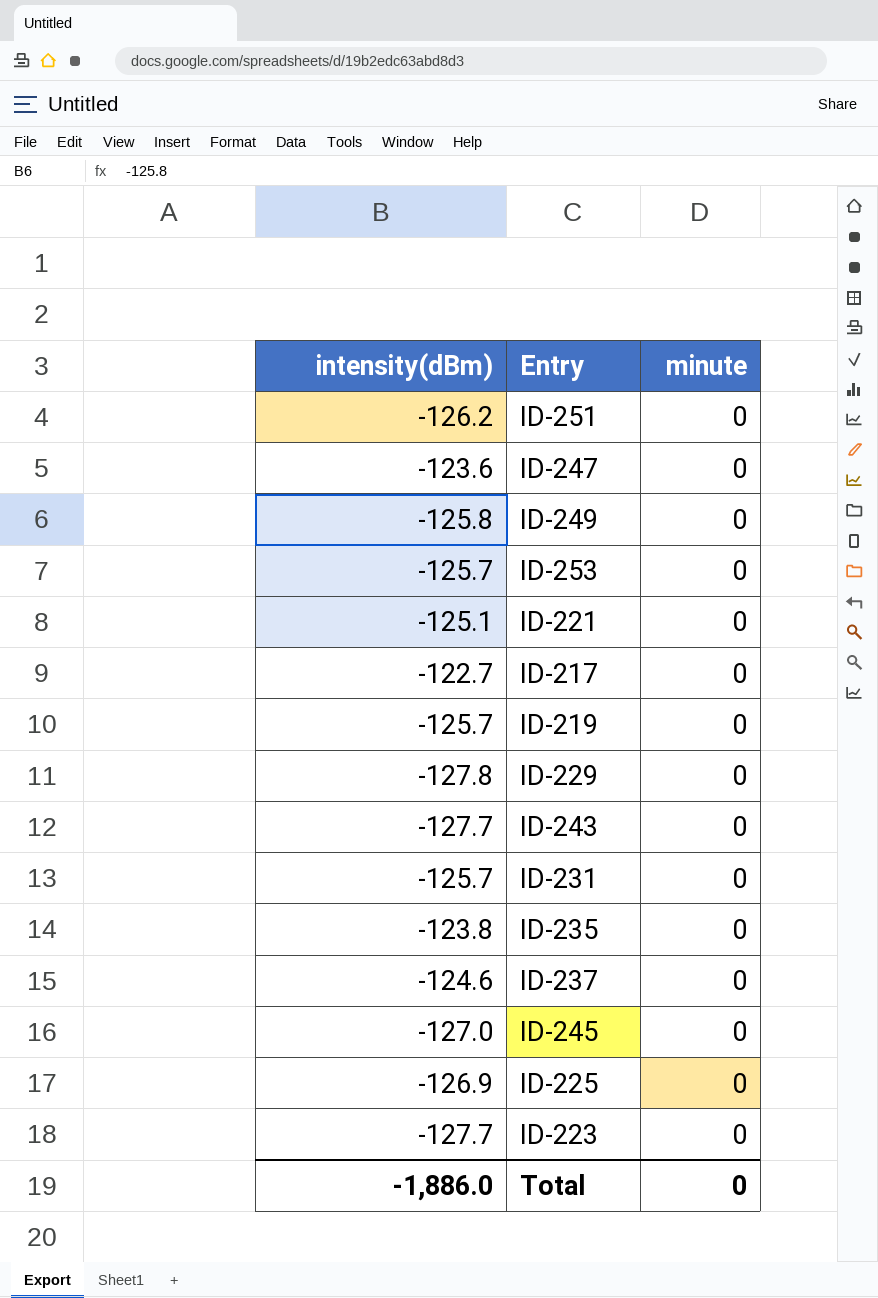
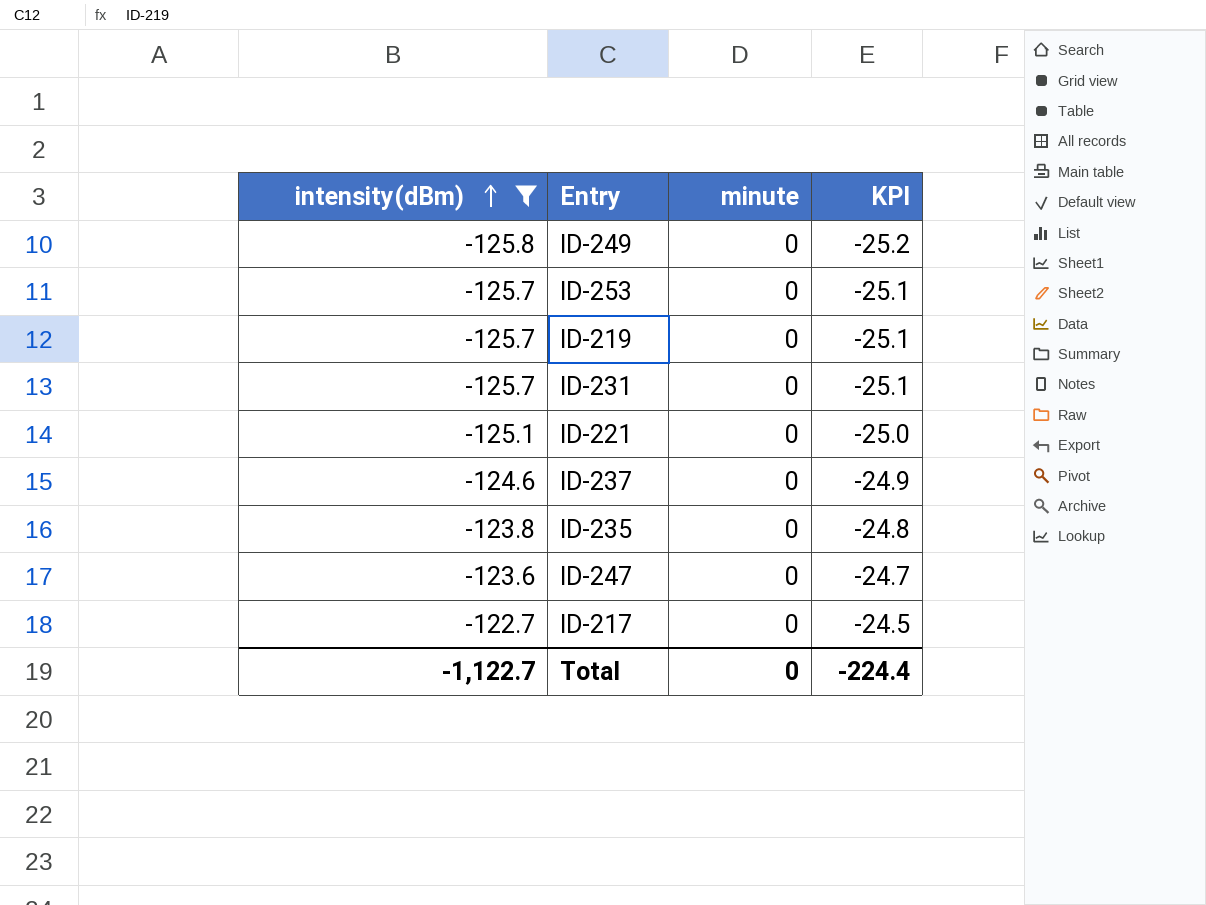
filter: none -> intensity(dBm) >= -125.8
row order: none -> intensity(dBm) ascending
column KPI | formula: none -> [intensity(dBm)] * 0.2
Total | intensity(dBm): -1,886.0 -> -1,122.7

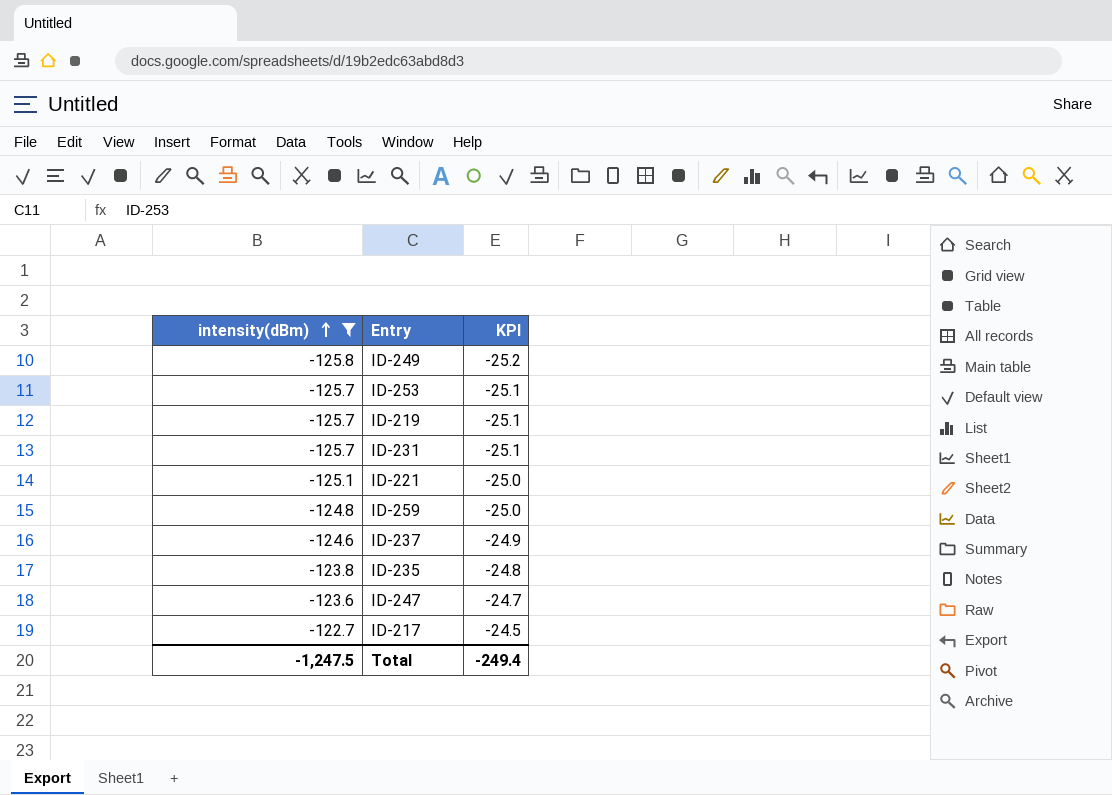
column minute | position: 3 -> none
row ID-259: none -> -124.8 | -25.0
Total | intensity(dBm): -1,122.7 -> -1,247.5
Total | KPI: -224.4 -> -249.4

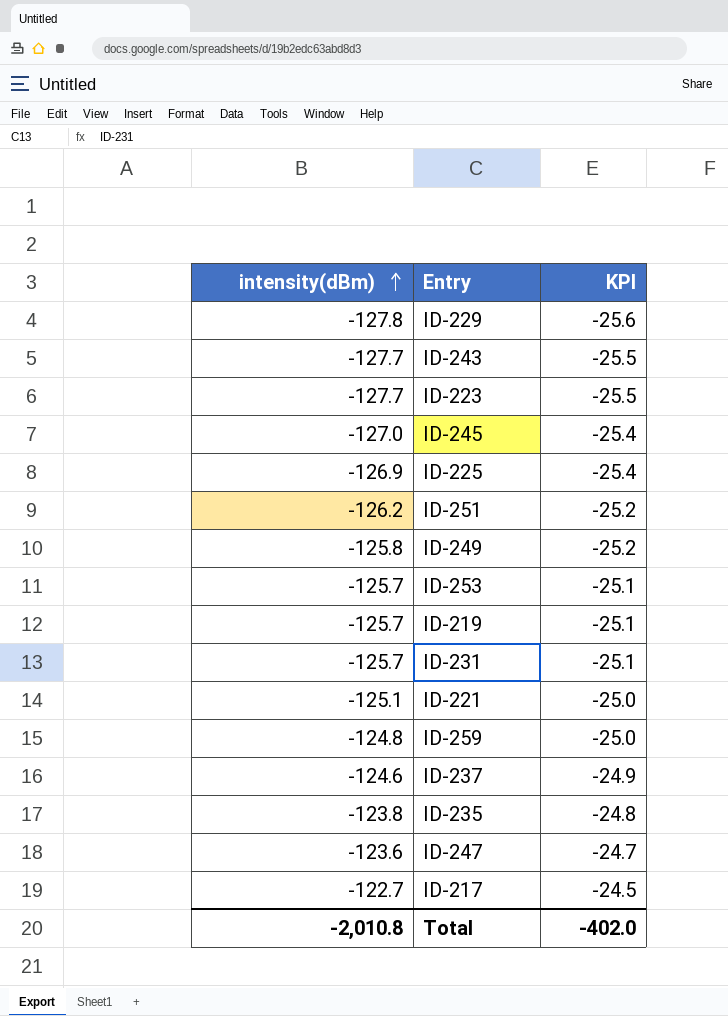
filter: intensity(dBm) >= -125.8 -> none
Total | intensity(dBm): -1,247.5 -> -2,010.8
Total | KPI: -249.4 -> -402.0

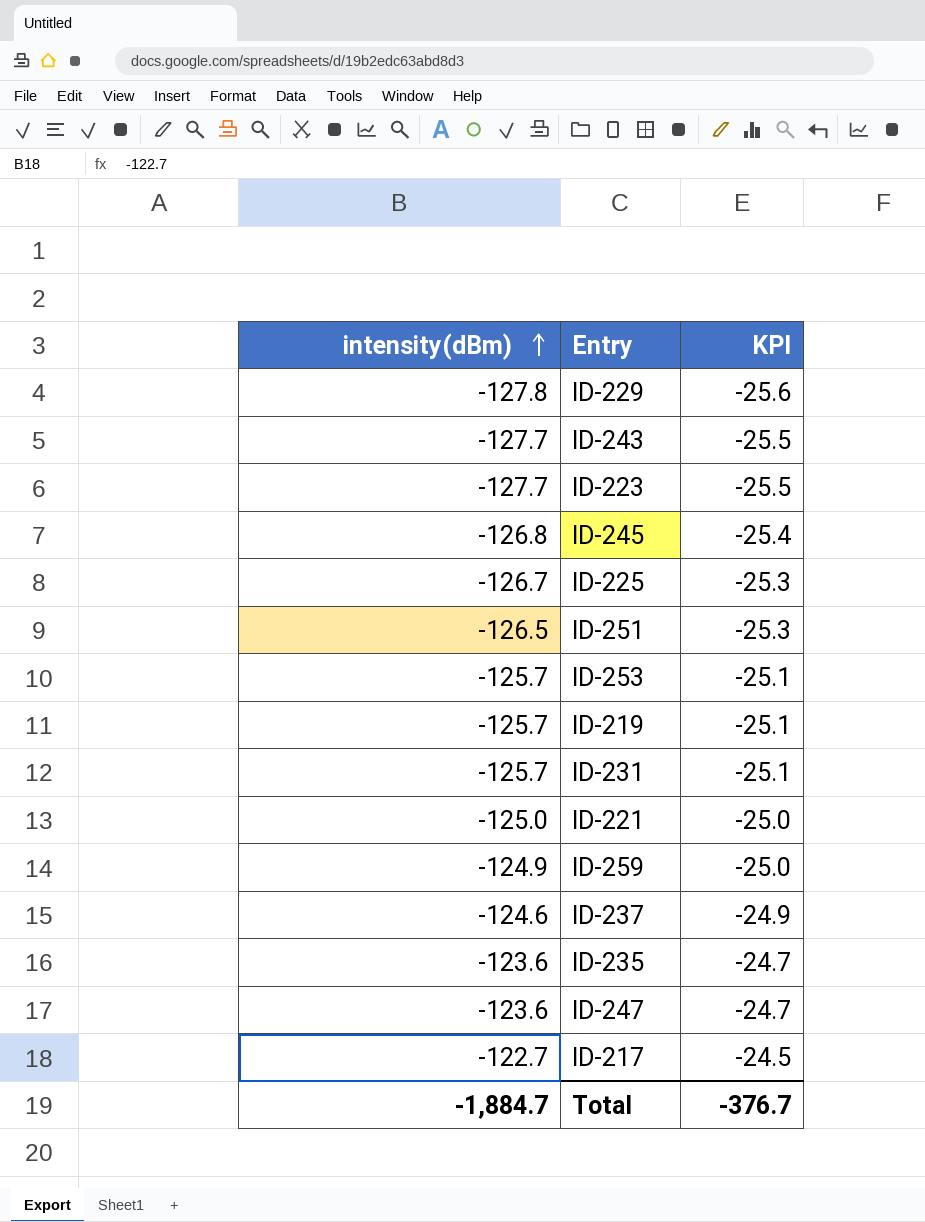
row ID-249: -125.8 | -25.2 -> none
ID-245 | intensity(dBm): -127.0 -> -126.8
ID-225 | intensity(dBm): -126.9 -> -126.7
ID-225 | KPI: -25.4 -> -25.3
ID-251 | intensity(dBm): -126.2 -> -126.5
ID-251 | KPI: -25.2 -> -25.3
ID-221 | intensity(dBm): -125.1 -> -125.0
ID-259 | intensity(dBm): -124.8 -> -124.9
ID-235 | intensity(dBm): -123.8 -> -123.6
ID-235 | KPI: -24.8 -> -24.7
Total | intensity(dBm): -2,010.8 -> -1,884.7
Total | KPI: -402.0 -> -376.7

